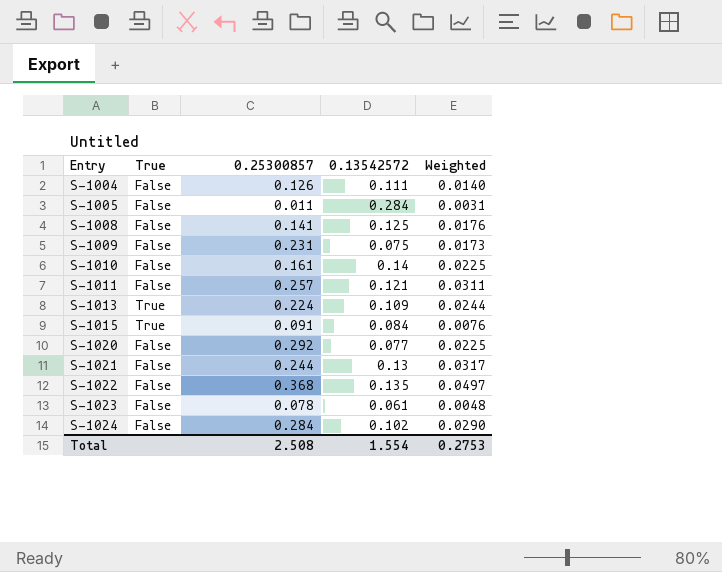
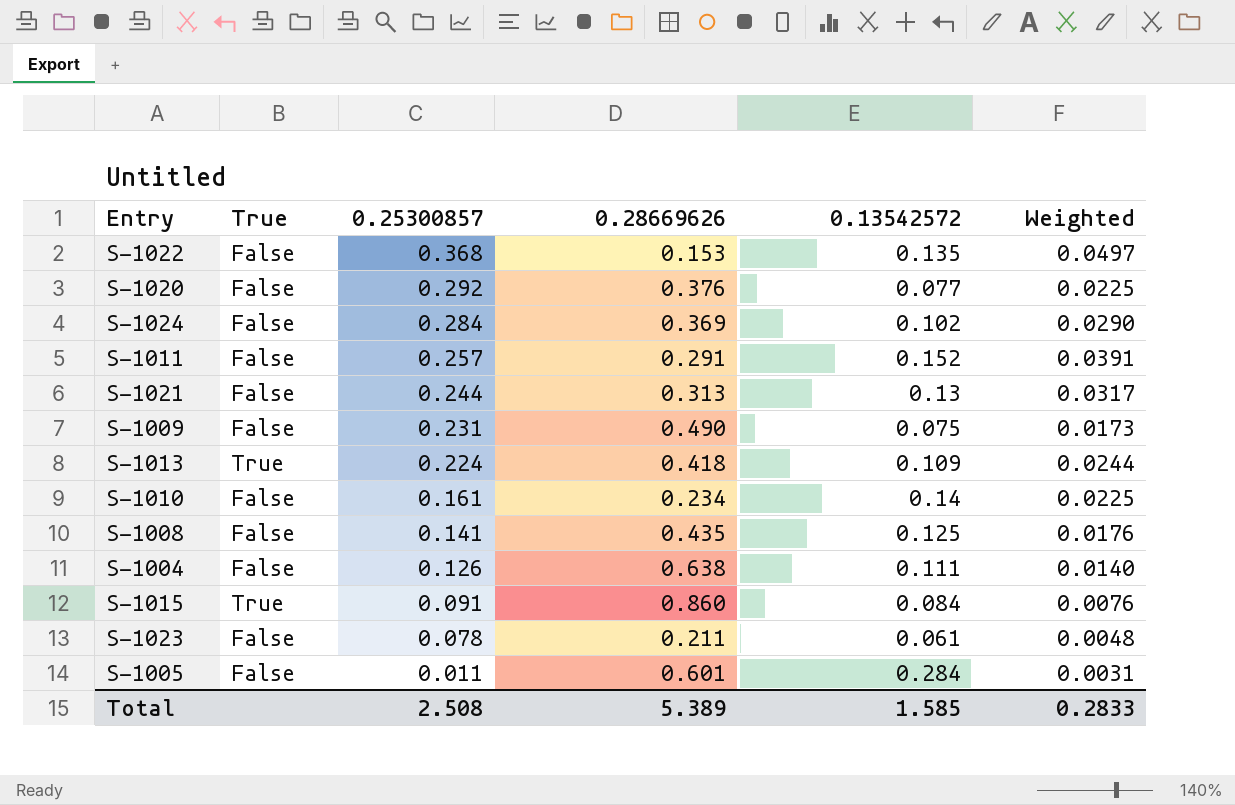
row order: Entry ascending -> 0.25300857 descending
column 0.28669626 | position: none -> 4
S-1011 | 0.13542572: 0.121 -> 0.152
S-1011 | Weighted: 0.0311 -> 0.0391
Total | 0.13542572: 1.554 -> 1.585
Total | Weighted: 0.2753 -> 0.2833

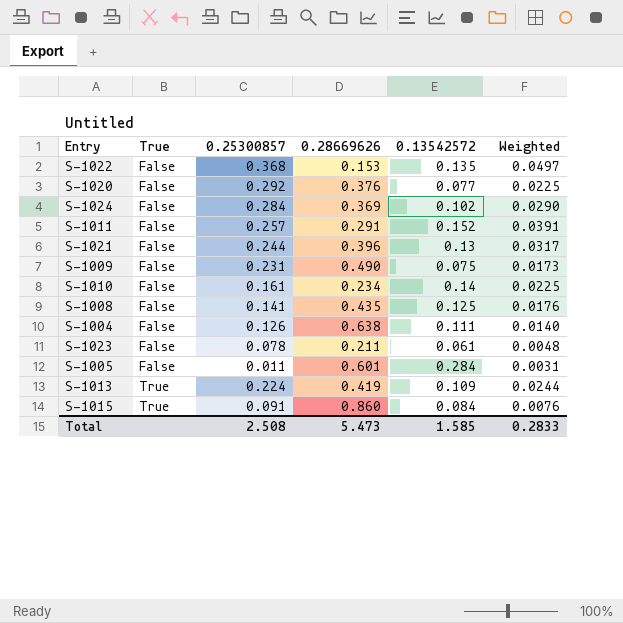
row order: 0.25300857 descending -> True ascending
S-1021 | 0.28669626: 0.313 -> 0.396
S-1013 | 0.28669626: 0.418 -> 0.419
Total | 0.28669626: 5.389 -> 5.473

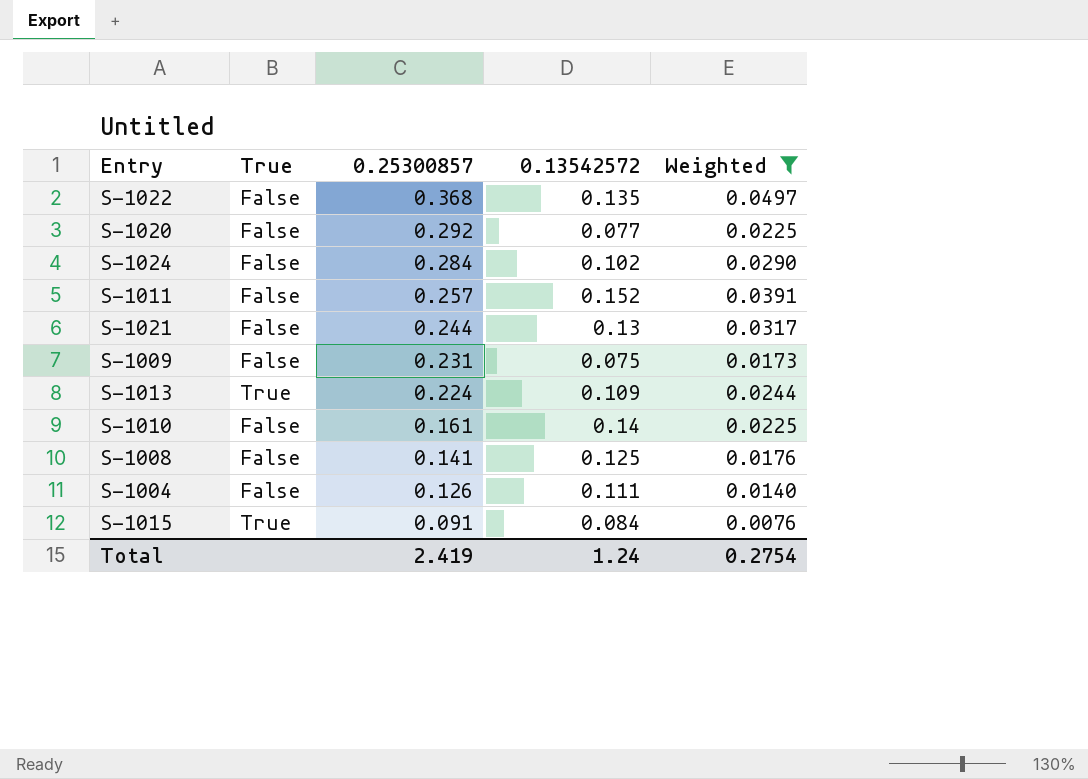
filter: none -> Weighted >= 0.0076
row order: True ascending -> 0.25300857 descending
column 0.28669626 | position: 4 -> none
Total | 0.25300857: 2.508 -> 2.419
Total | 0.13542572: 1.585 -> 1.24
Total | Weighted: 0.2833 -> 0.2754

